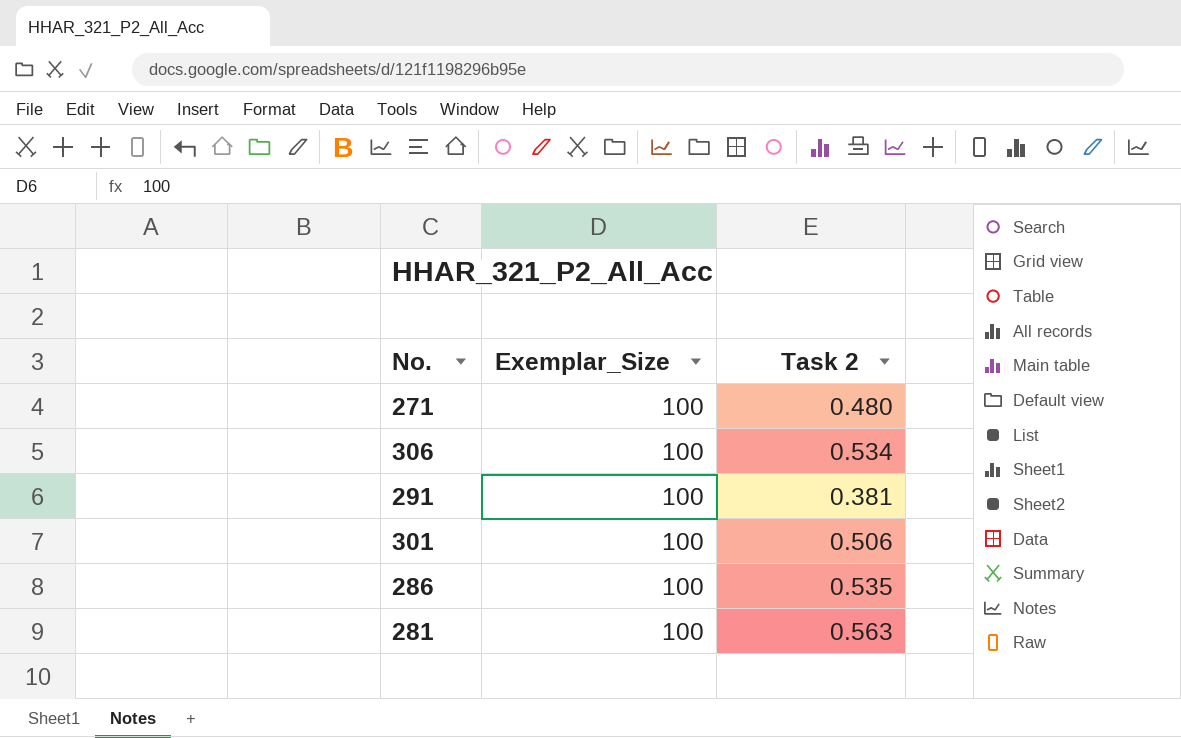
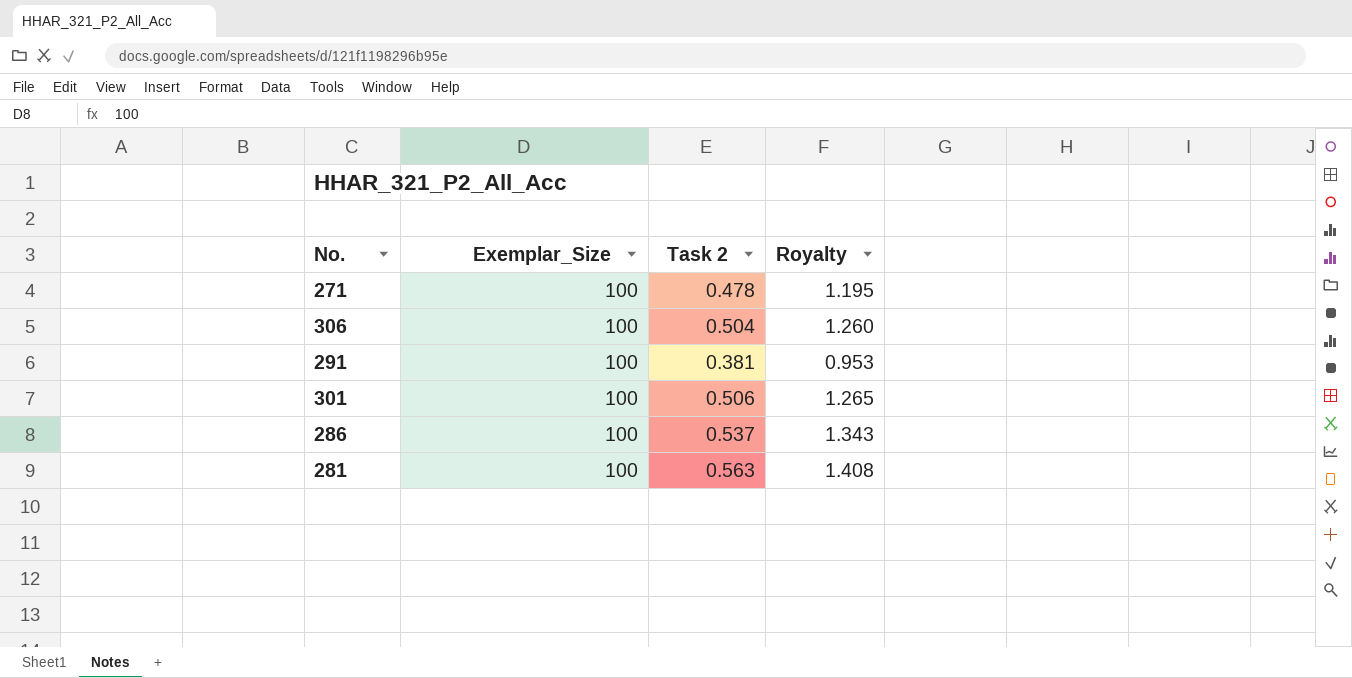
column Royalty | formula: none -> [Task 2] * 2.5
271 | Task 2: 0.480 -> 0.478
306 | Task 2: 0.534 -> 0.504
286 | Task 2: 0.535 -> 0.537

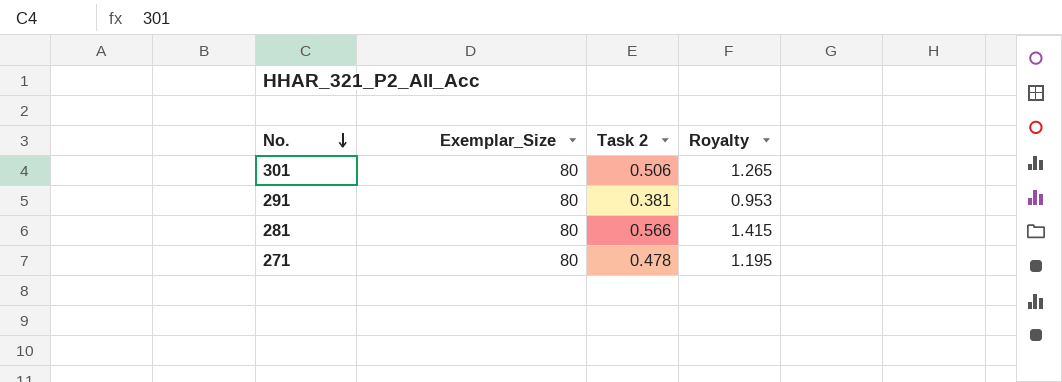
row order: none -> No. descending
row 306: 100 | 0.504 | 1.260 -> none
row 286: 100 | 0.537 | 1.343 -> none
301 | Exemplar_Size: 100 -> 80
291 | Exemplar_Size: 100 -> 80
281 | Exemplar_Size: 100 -> 80
281 | Task 2: 0.563 -> 0.566
281 | Royalty: 1.408 -> 1.415
271 | Exemplar_Size: 100 -> 80

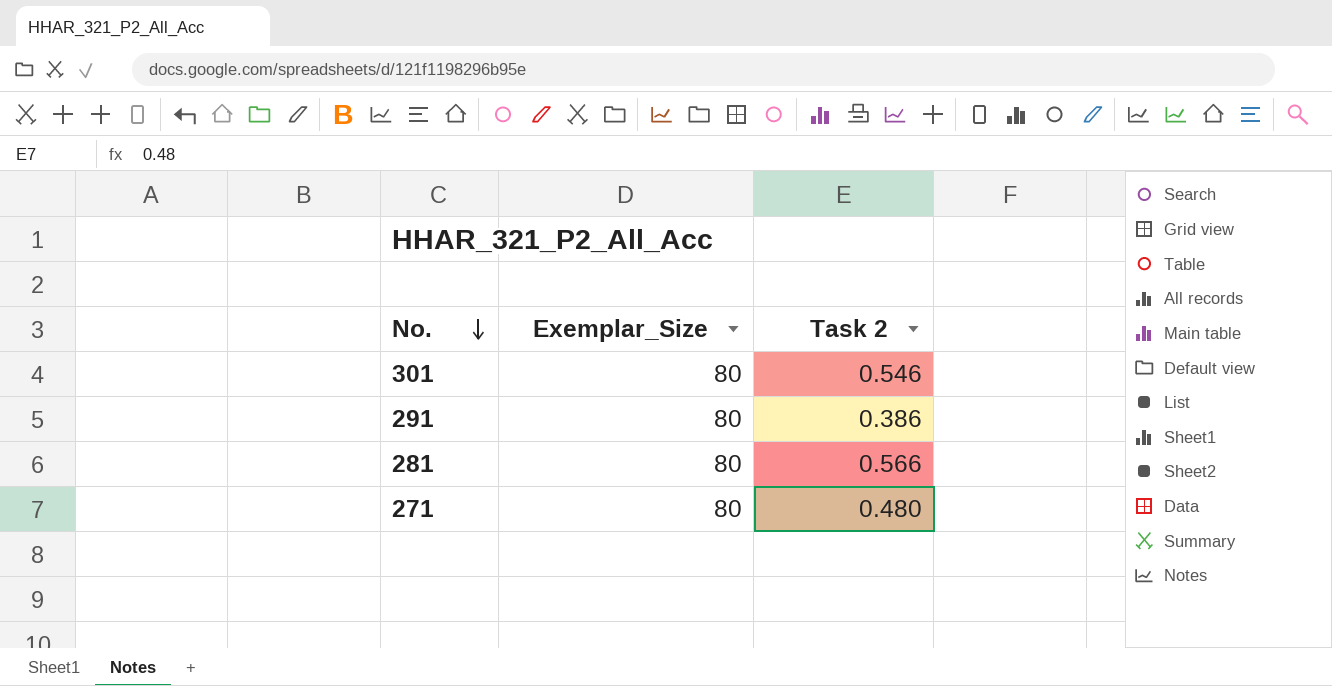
column Royalty | formula: [Task 2] * 2.5 -> none
301 | Task 2: 0.506 -> 0.546
291 | Task 2: 0.381 -> 0.386
271 | Task 2: 0.478 -> 0.480

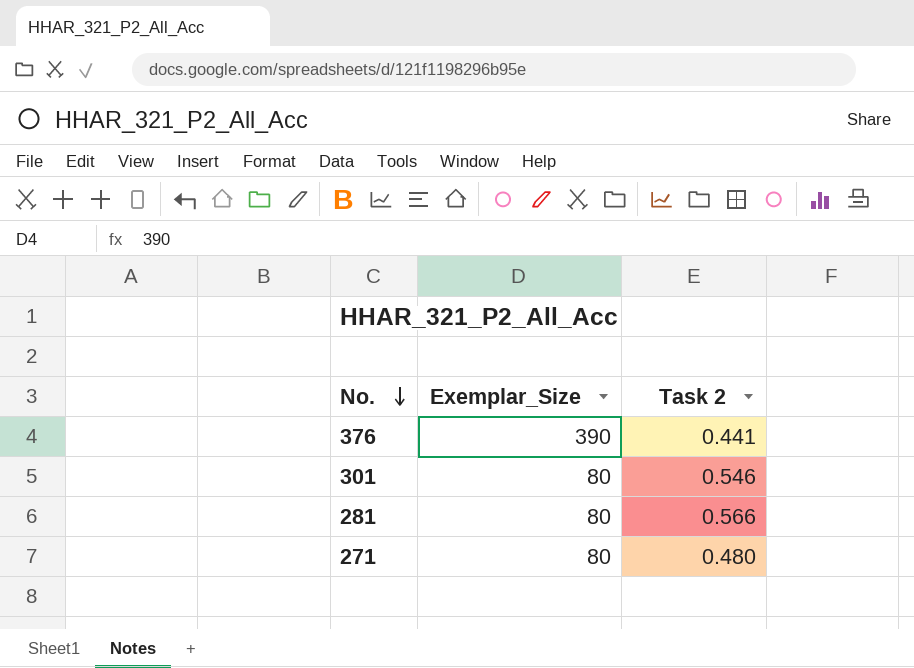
row 291: 80 | 0.386 -> none
row 376: none -> 390 | 0.441

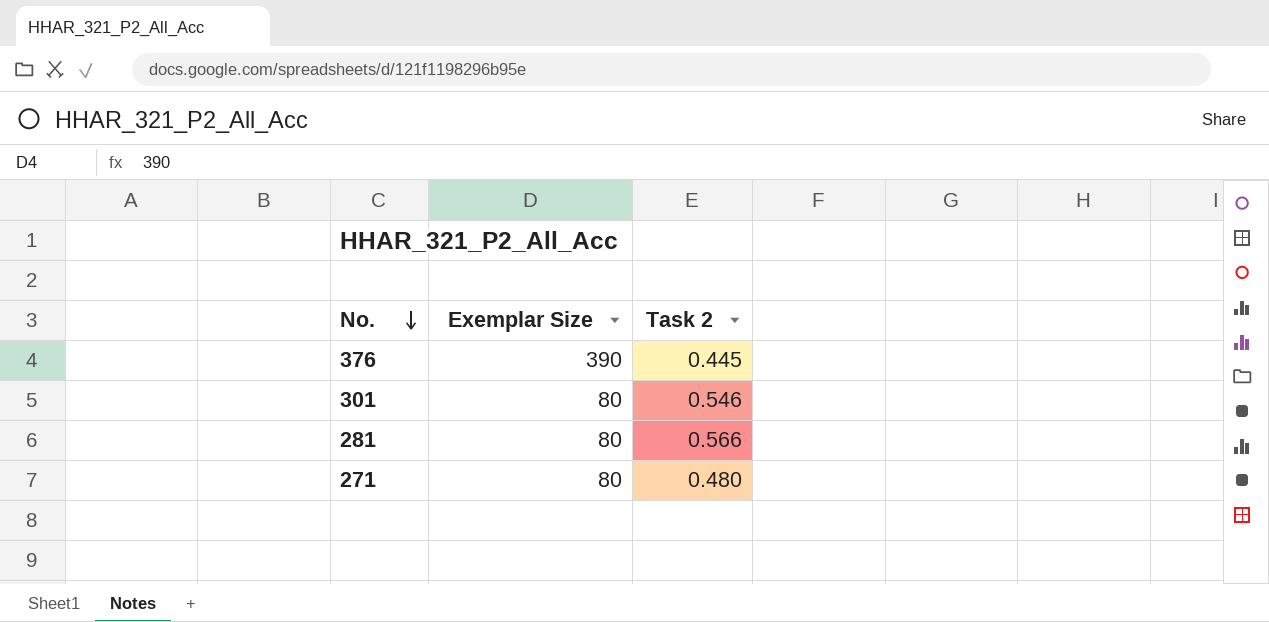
column name: Exemplar_Size -> Exemplar Size
376 | Task 2: 0.441 -> 0.445

